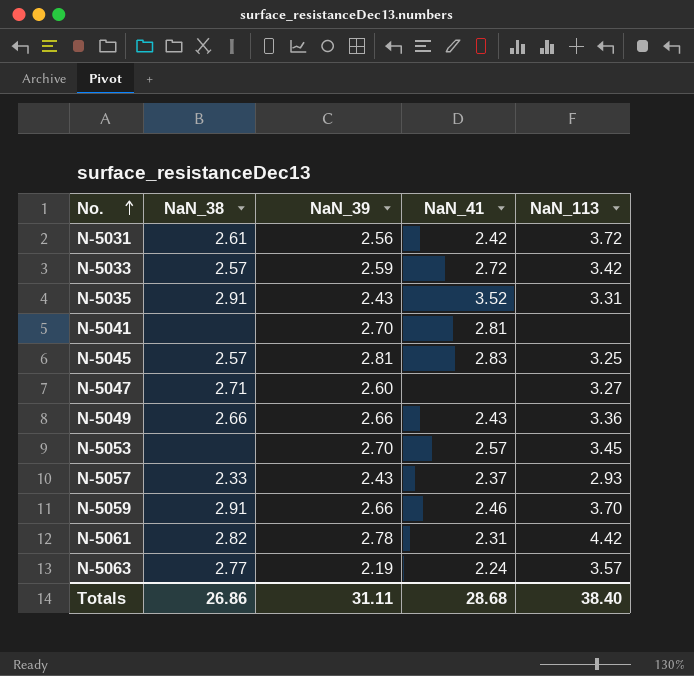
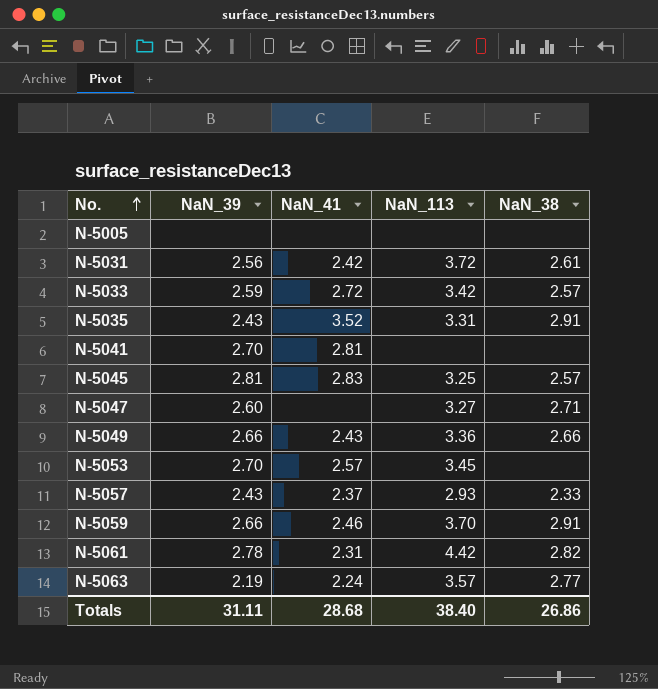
column NaN_38 | position: 2 -> 5
row N-5005: none -> none | none | none | none

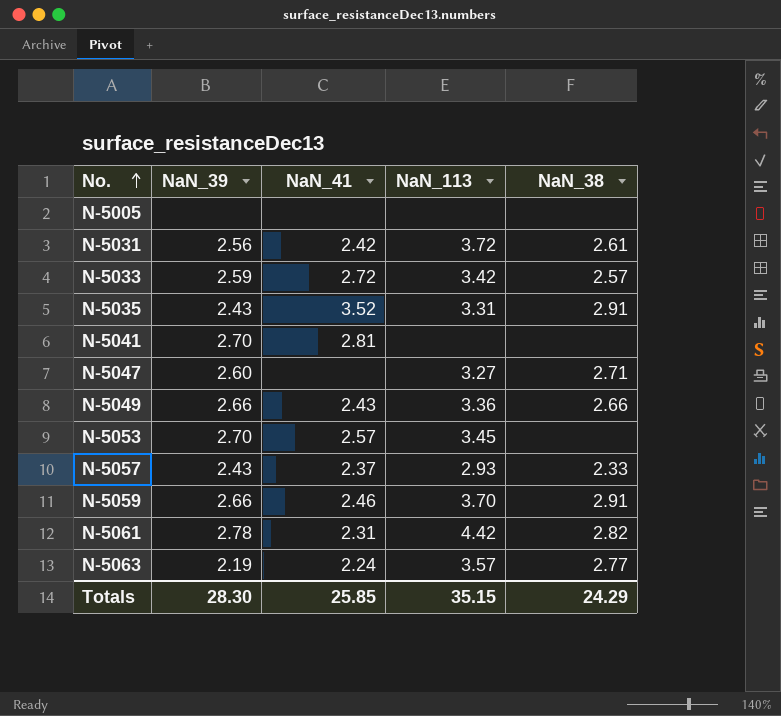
row N-5045: 2.81 | 2.83 | 3.25 | 2.57 -> none
Totals | NaN_39: 31.11 -> 28.30
Totals | NaN_41: 28.68 -> 25.85
Totals | NaN_113: 38.40 -> 35.15
Totals | NaN_38: 26.86 -> 24.29

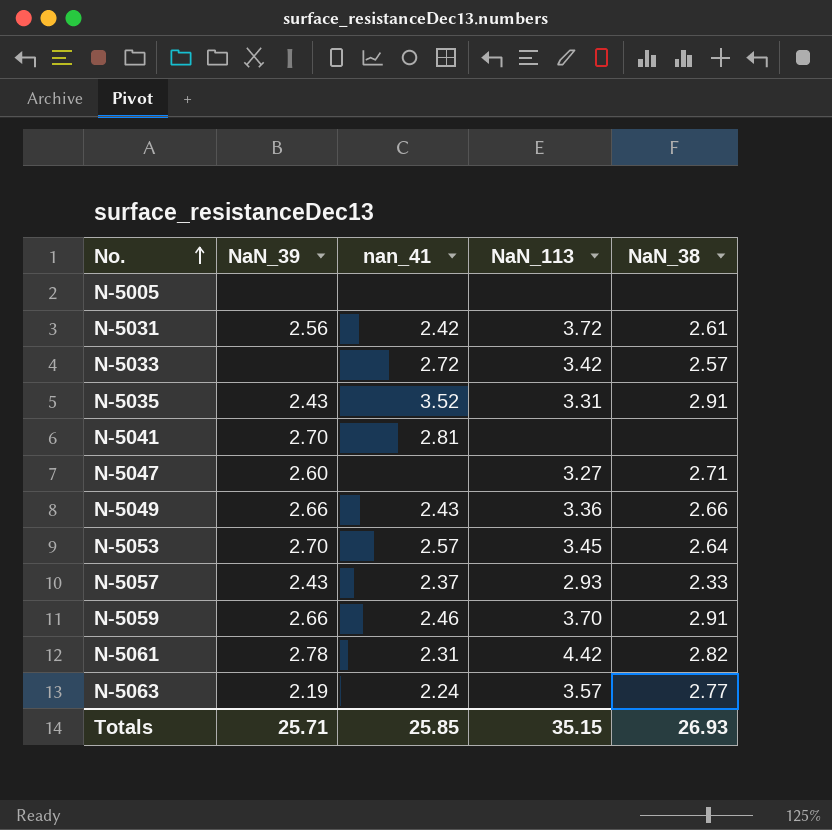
column name: NaN_41 -> nan_41
N-5033 | NaN_39: 2.59 -> none
N-5053 | NaN_38: none -> 2.64
Totals | NaN_39: 28.30 -> 25.71
Totals | NaN_38: 24.29 -> 26.93

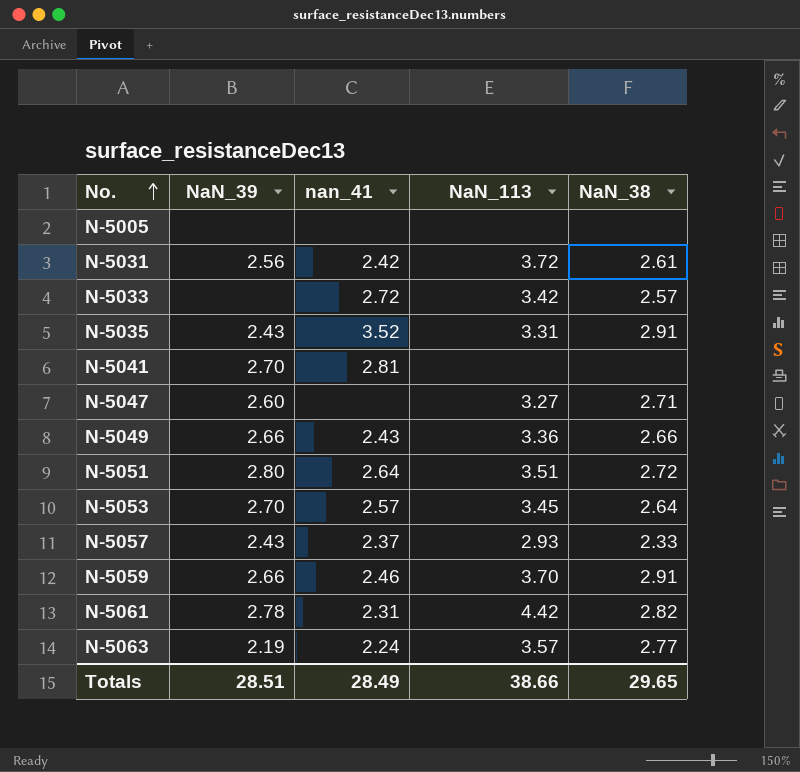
row N-5051: none -> 2.80 | 2.64 | 3.51 | 2.72
Totals | NaN_39: 25.71 -> 28.51
Totals | nan_41: 25.85 -> 28.49
Totals | NaN_113: 35.15 -> 38.66
Totals | NaN_38: 26.93 -> 29.65

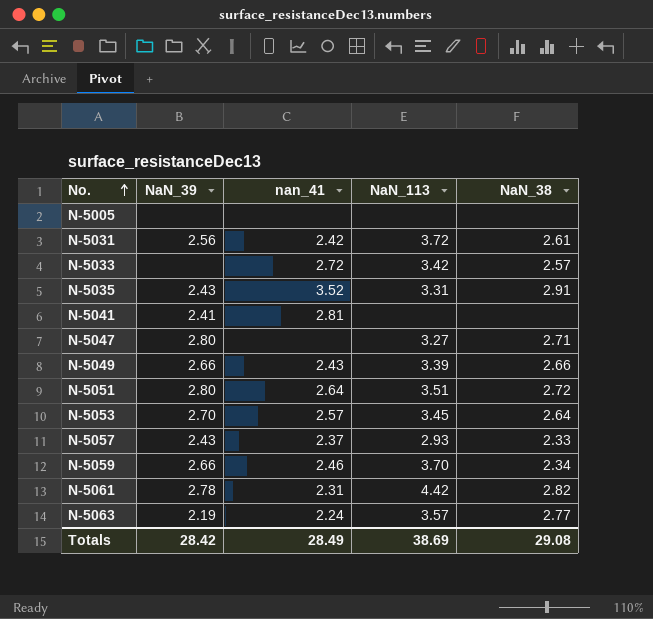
N-5041 | NaN_39: 2.70 -> 2.41
N-5047 | NaN_39: 2.60 -> 2.80
N-5049 | NaN_113: 3.36 -> 3.39
N-5059 | NaN_38: 2.91 -> 2.34
Totals | NaN_39: 28.51 -> 28.42
Totals | NaN_113: 38.66 -> 38.69
Totals | NaN_38: 29.65 -> 29.08

